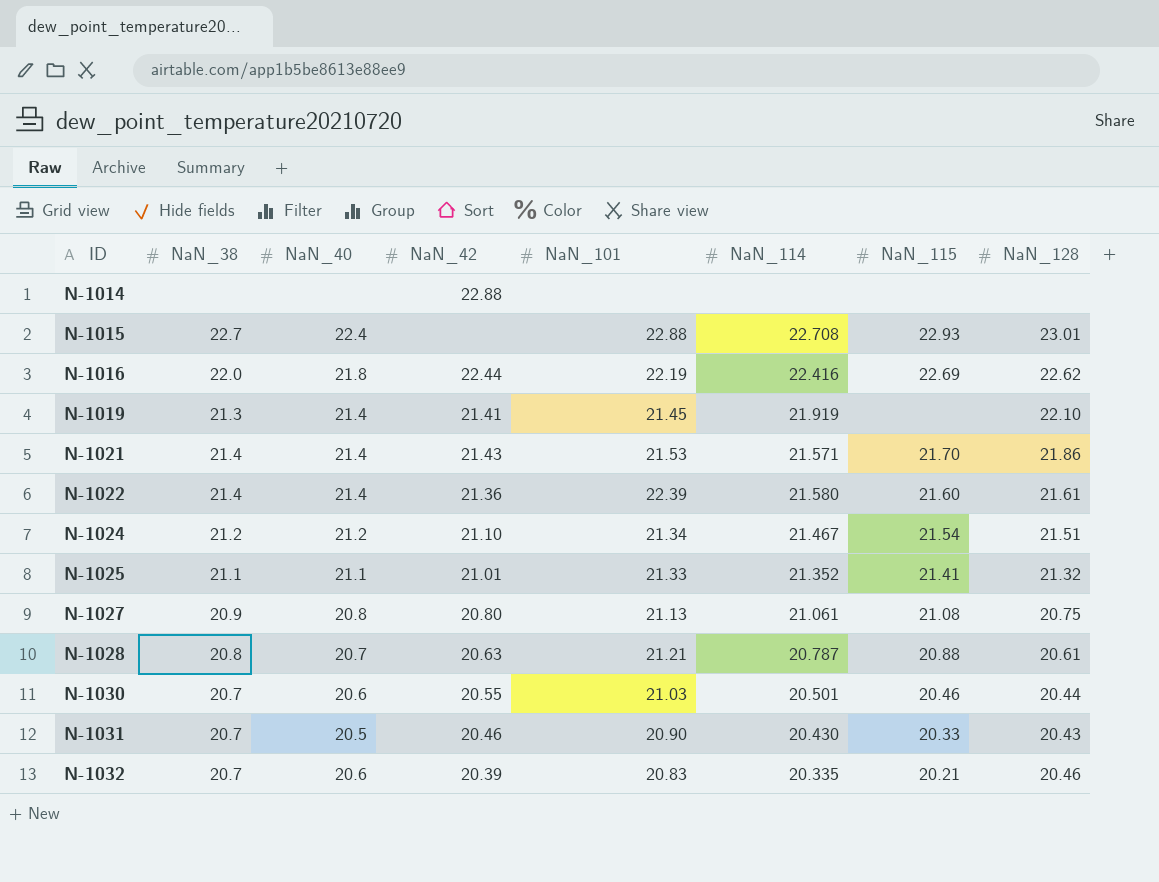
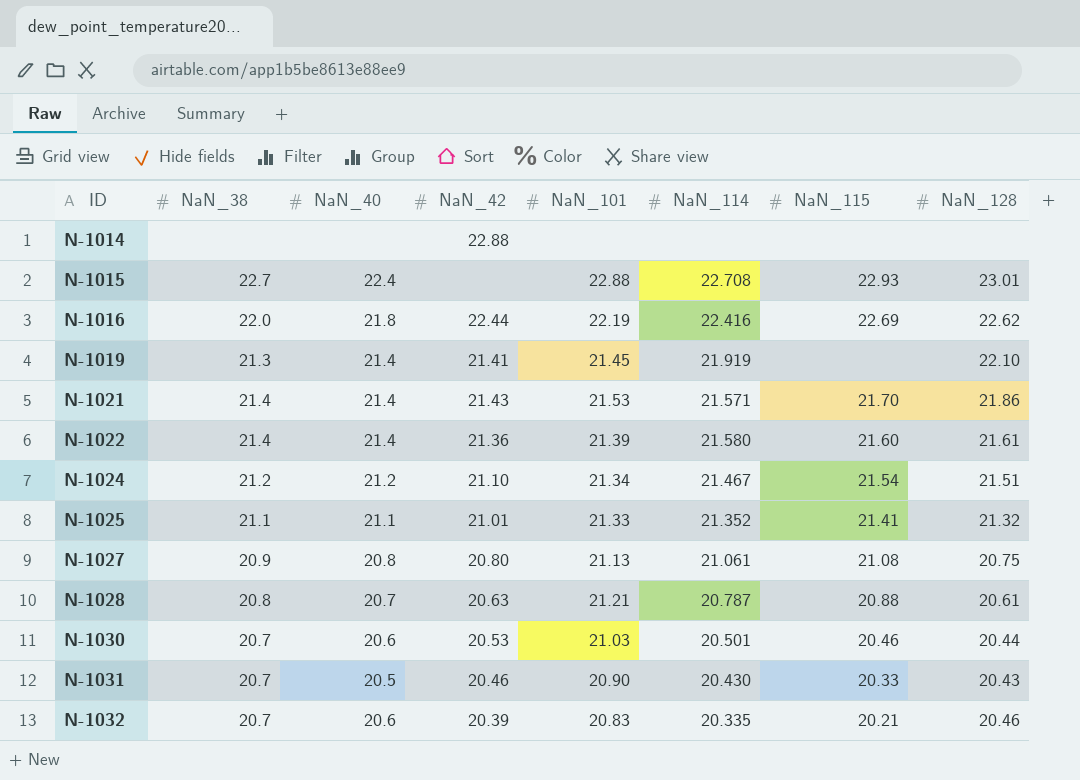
N-1022 | NaN_101: 22.39 -> 21.39
N-1030 | NaN_42: 20.55 -> 20.53

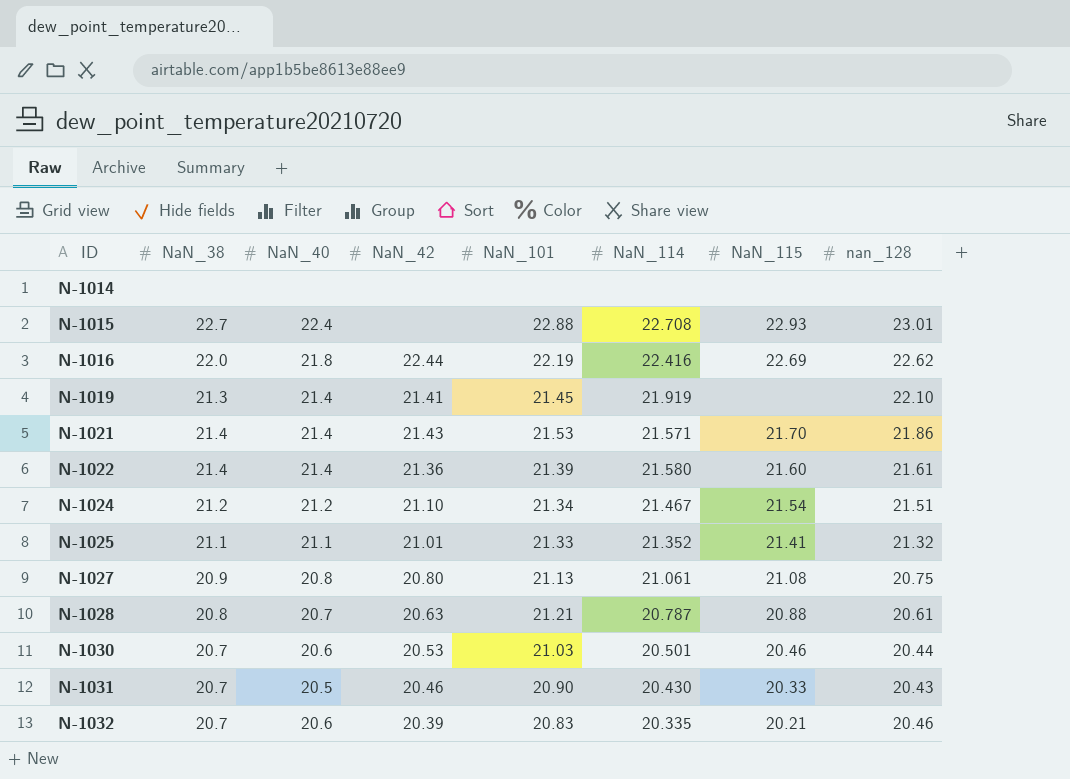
column name: NaN_128 -> nan_128
N-1014 | NaN_42: 22.88 -> none

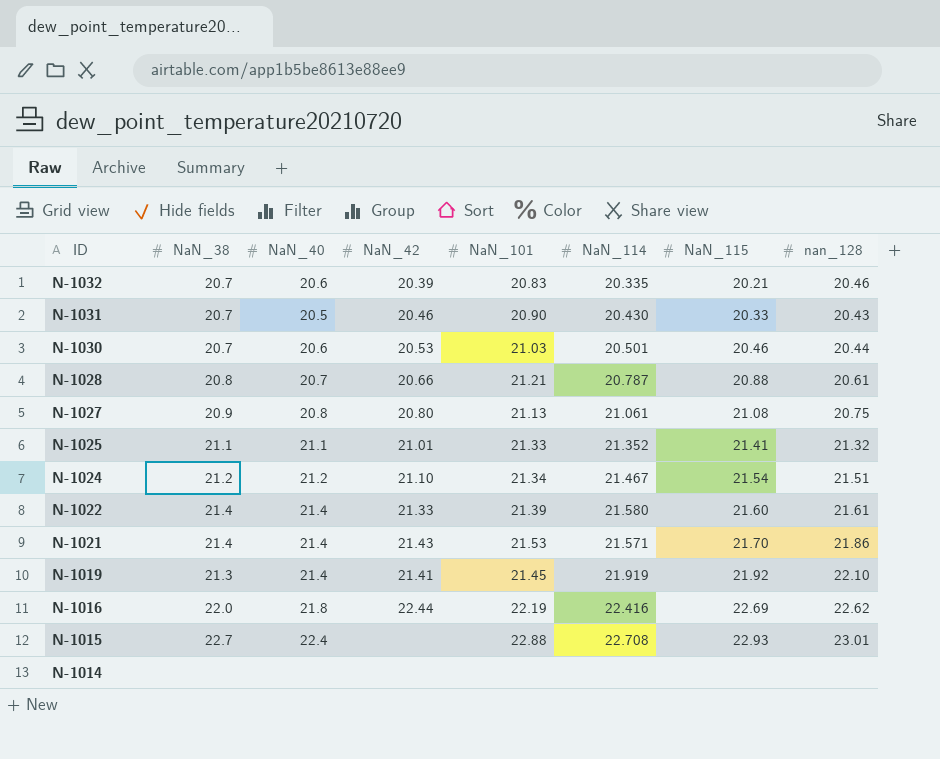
row order: ID ascending -> ID descending
N-1028 | NaN_42: 20.63 -> 20.66
N-1022 | NaN_42: 21.36 -> 21.33
N-1019 | NaN_115: none -> 21.92

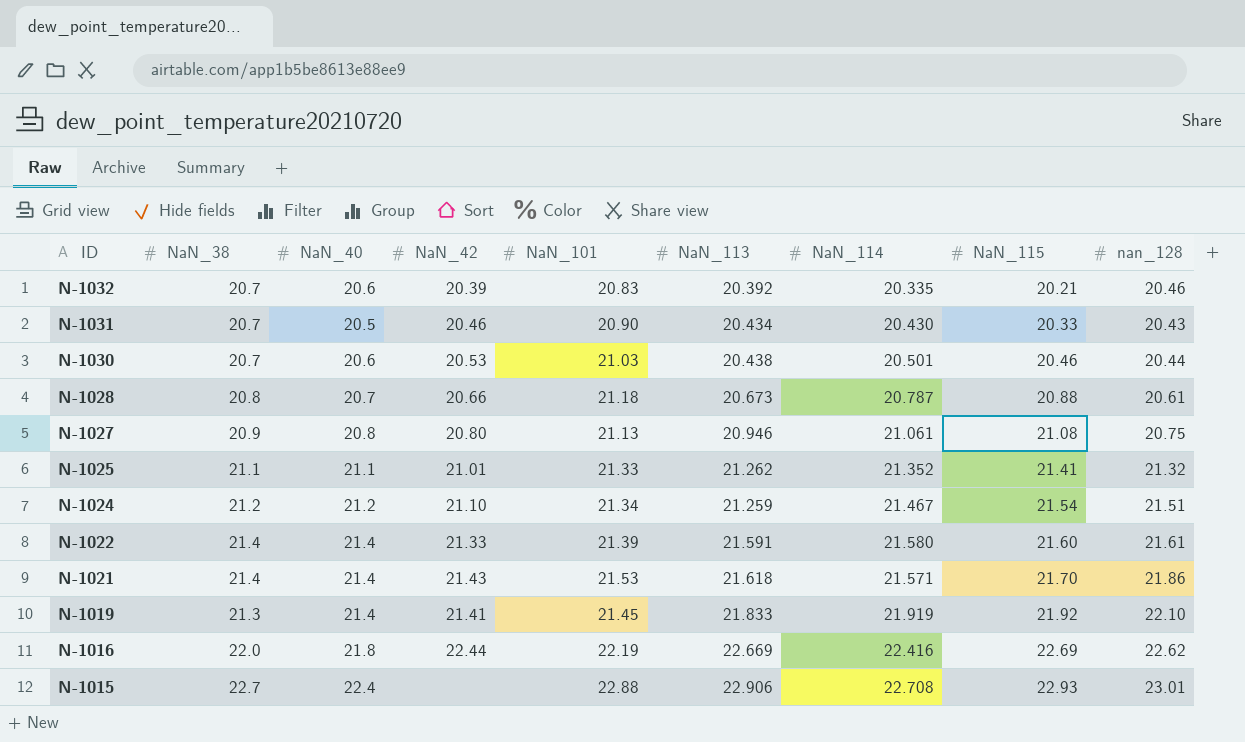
column NaN_113 | position: none -> 6
row N-1014: none | none | none | none | none | none | none -> none
N-1028 | NaN_101: 21.21 -> 21.18

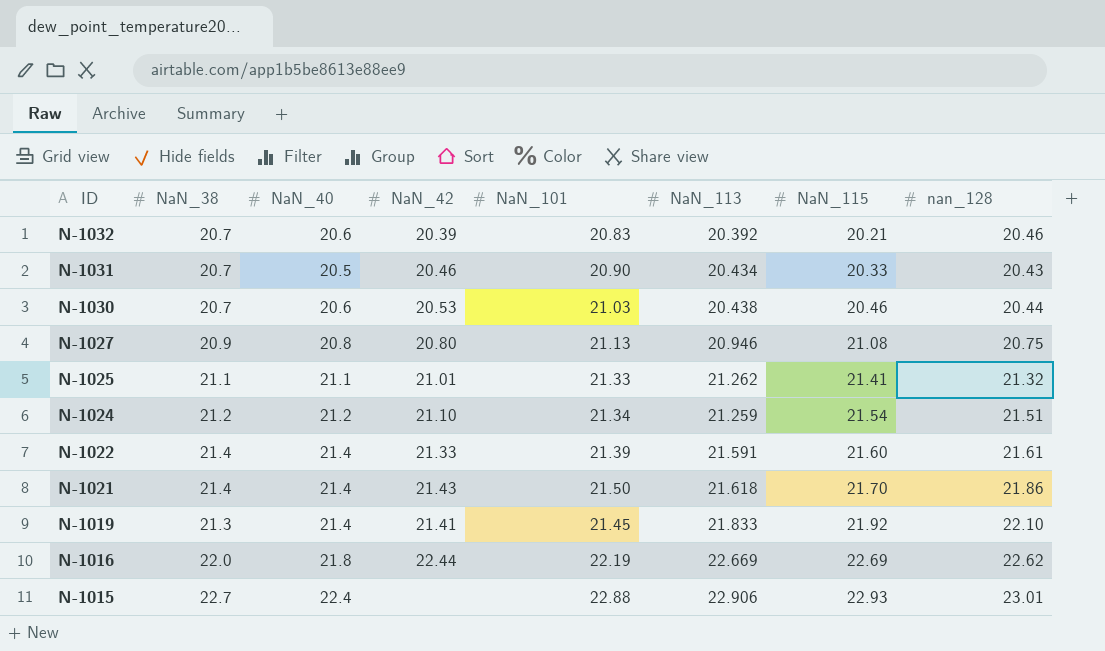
column NaN_114 | position: 7 -> none
row N-1028: 20.8 | 20.7 | 20.66 | 21.18 | 20.673 | 20.787 | 20.88 | 20.61 -> none
N-1021 | NaN_101: 21.53 -> 21.50

